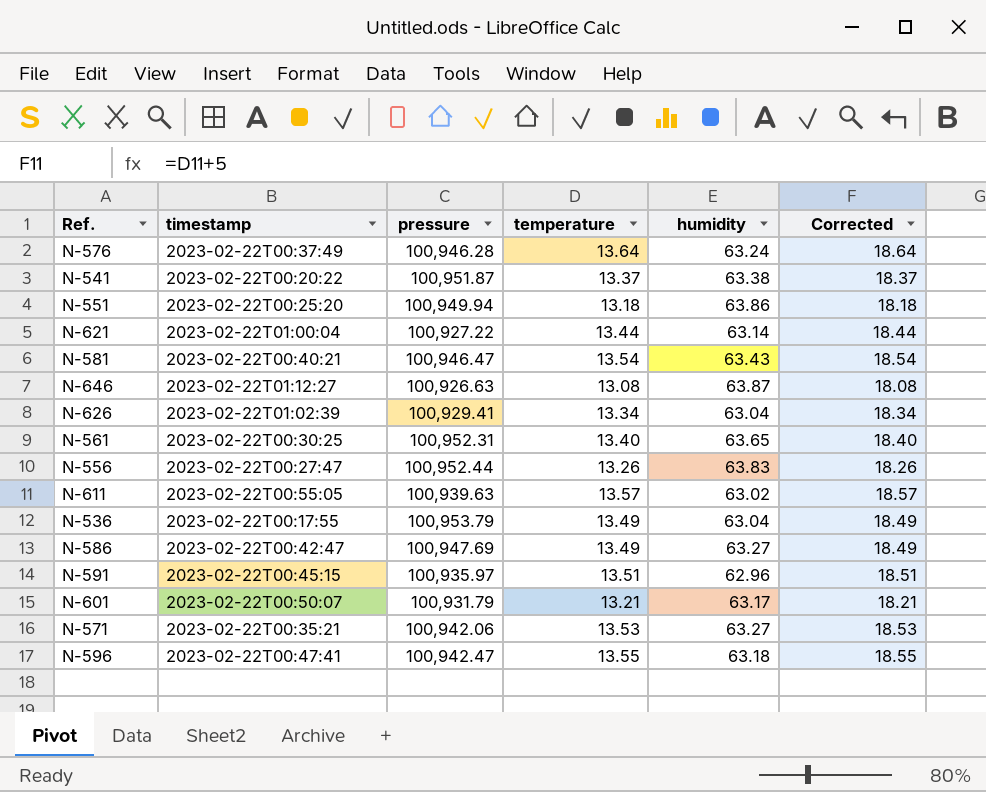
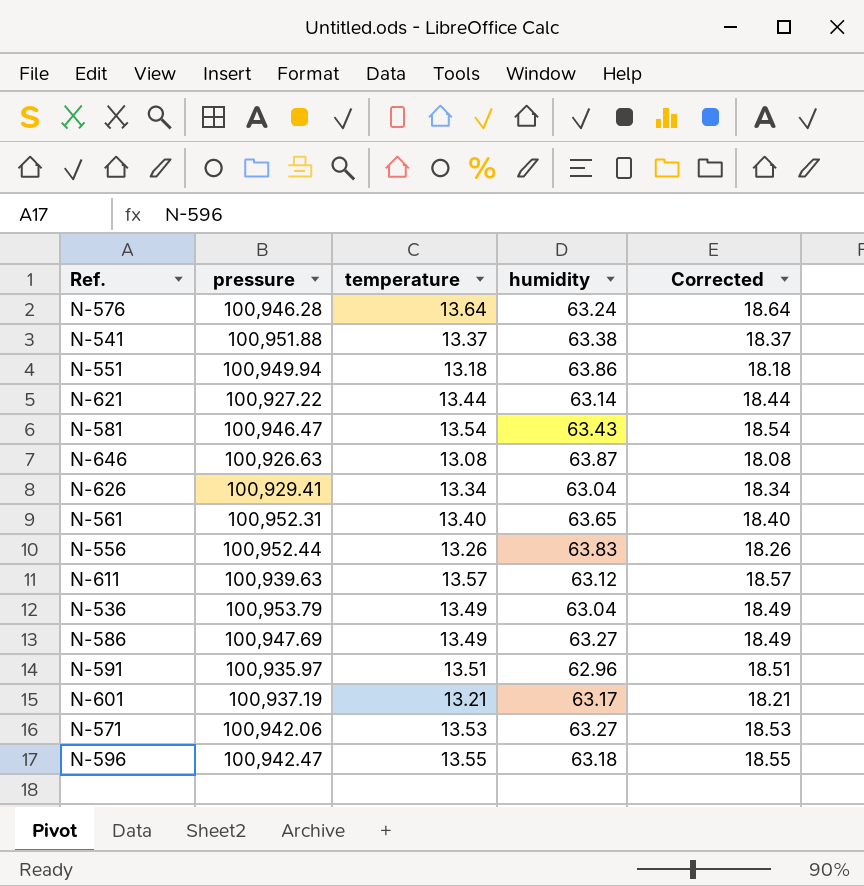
column timestamp | position: 2 -> none
N-541 | pressure: 100,951.87 -> 100,951.88
N-611 | humidity: 63.02 -> 63.12
N-601 | pressure: 100,931.79 -> 100,937.19

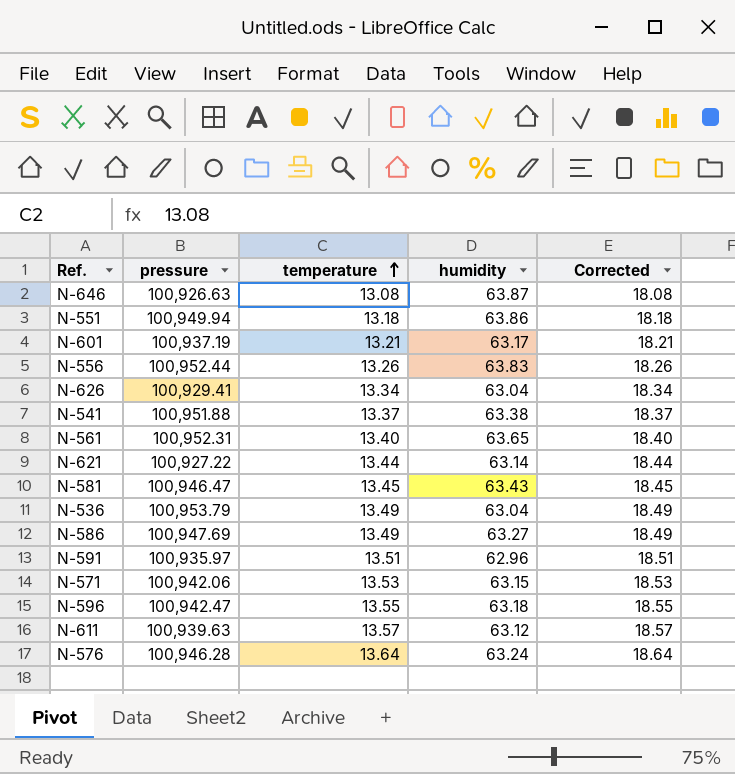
row order: none -> temperature ascending
N-581 | temperature: 13.54 -> 13.45
N-581 | Corrected: 18.54 -> 18.45
N-571 | humidity: 63.27 -> 63.15

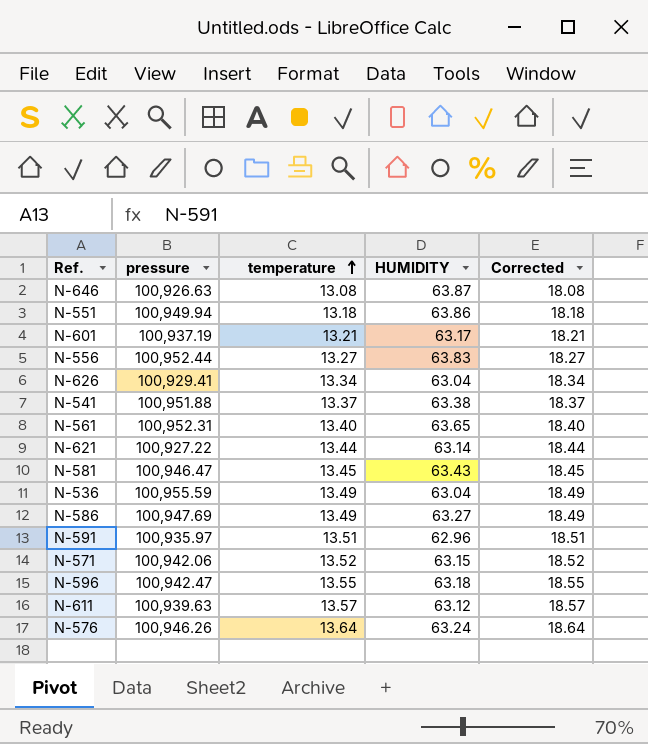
column name: humidity -> HUMIDITY
N-556 | temperature: 13.26 -> 13.27
N-556 | Corrected: 18.26 -> 18.27
N-536 | pressure: 100,953.79 -> 100,955.59
N-571 | temperature: 13.53 -> 13.52
N-571 | Corrected: 18.53 -> 18.52
N-576 | pressure: 100,946.28 -> 100,946.26

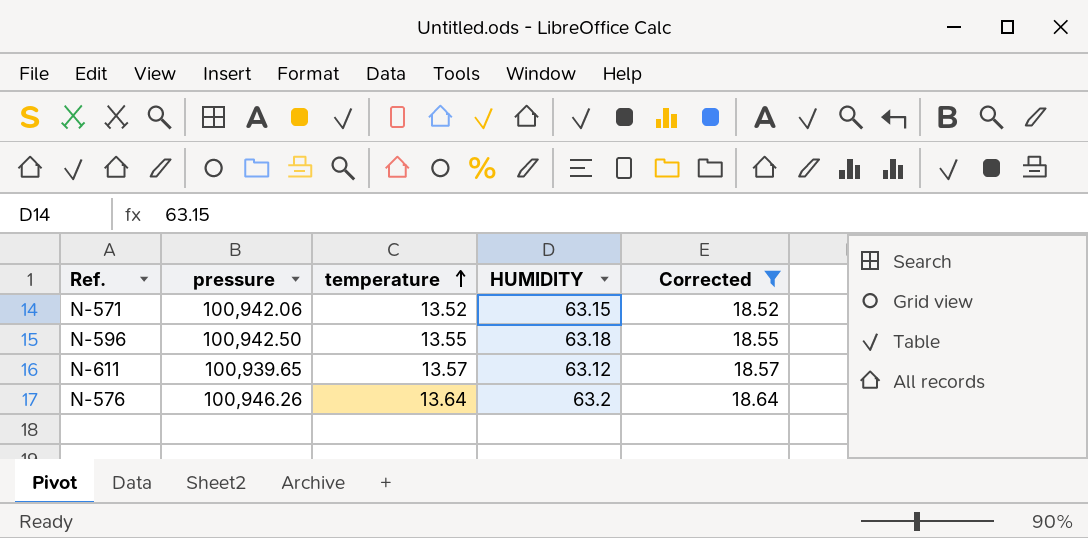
filter: none -> Corrected >= 18.52
N-596 | pressure: 100,942.47 -> 100,942.50
N-611 | pressure: 100,939.63 -> 100,939.65
N-576 | HUMIDITY: 63.24 -> 63.2

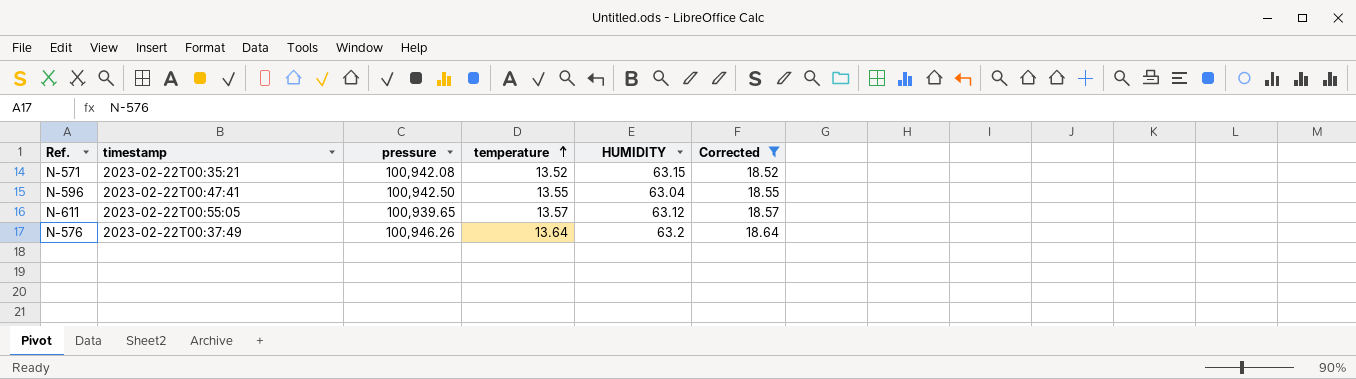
column timestamp | position: none -> 2
N-571 | pressure: 100,942.06 -> 100,942.08
N-596 | HUMIDITY: 63.18 -> 63.04

